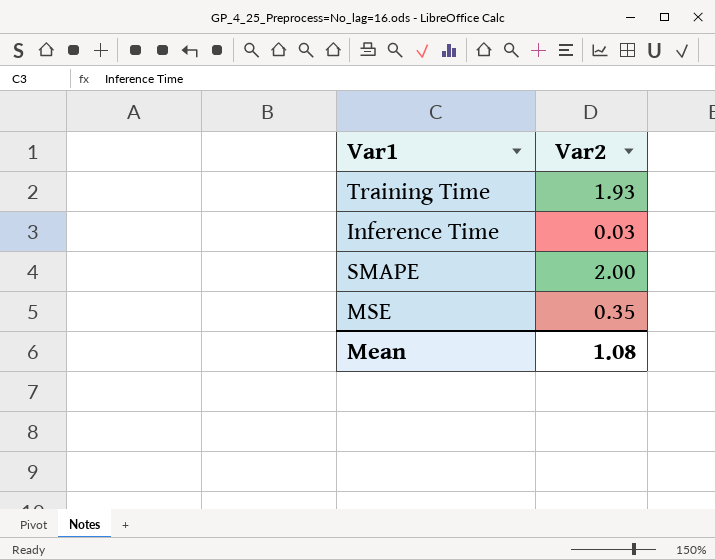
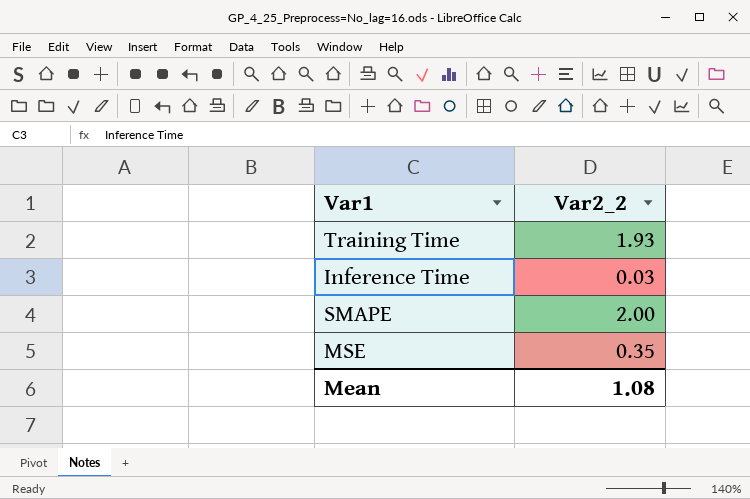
column name: Var2 -> Var2_2

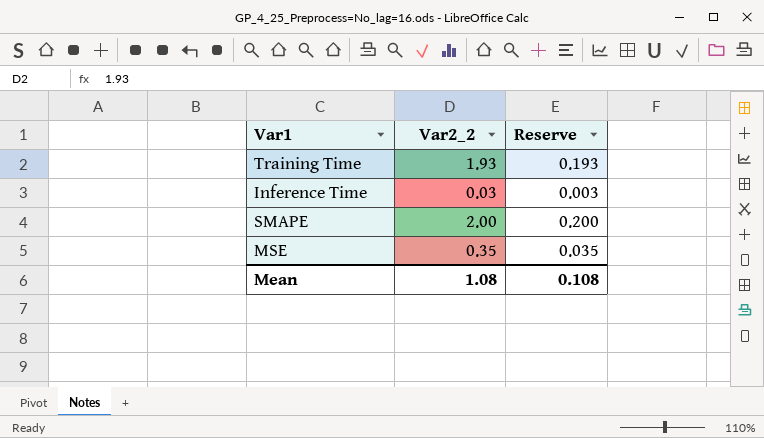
column Reserve | formula: none -> [Var2_2] * 0.1

